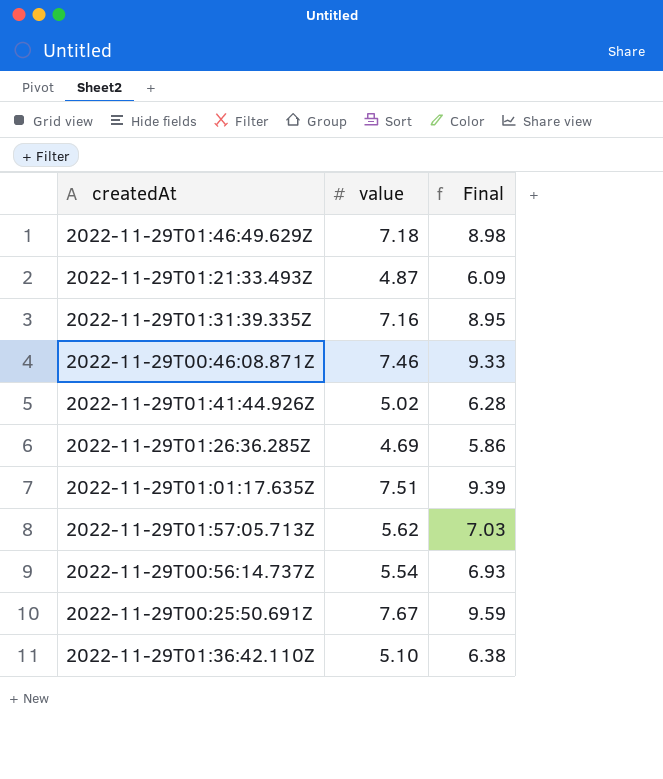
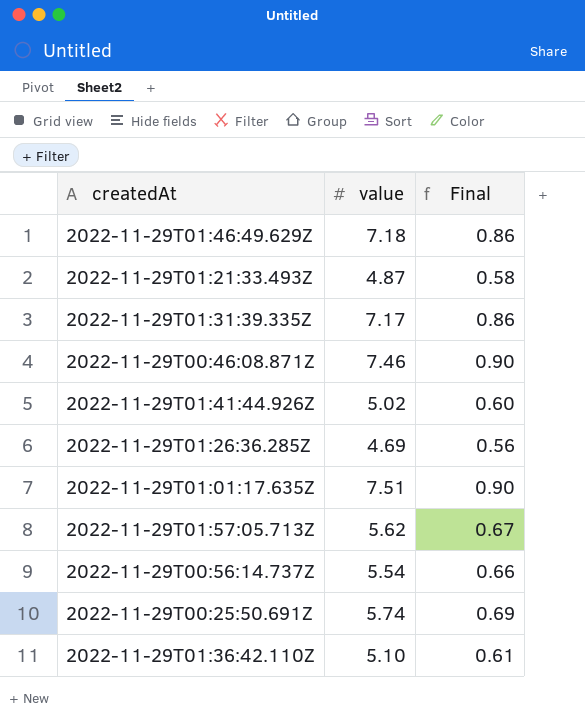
column Final | formula: [value] * 1.25 -> [value] * 0.12
2022-11-29T01:31:39.335Z | value: 7.16 -> 7.17
2022-11-29T00:25:50.691Z | value: 7.67 -> 5.74

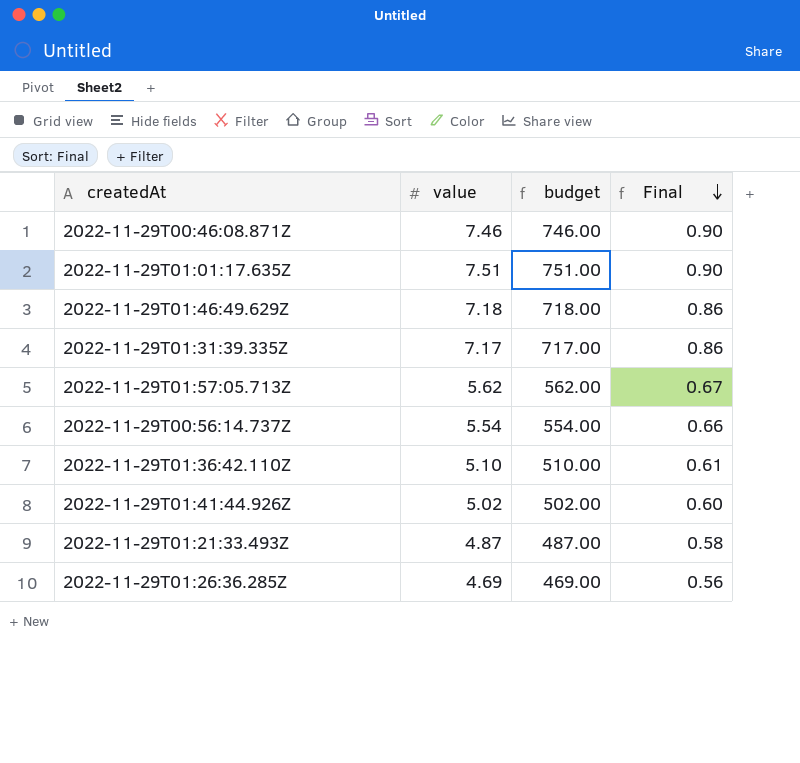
row order: none -> Final descending
column budget | formula: none -> [value] * 100
row 2022-11-29T00:25:50.691Z: 5.74 | 0.69 -> none

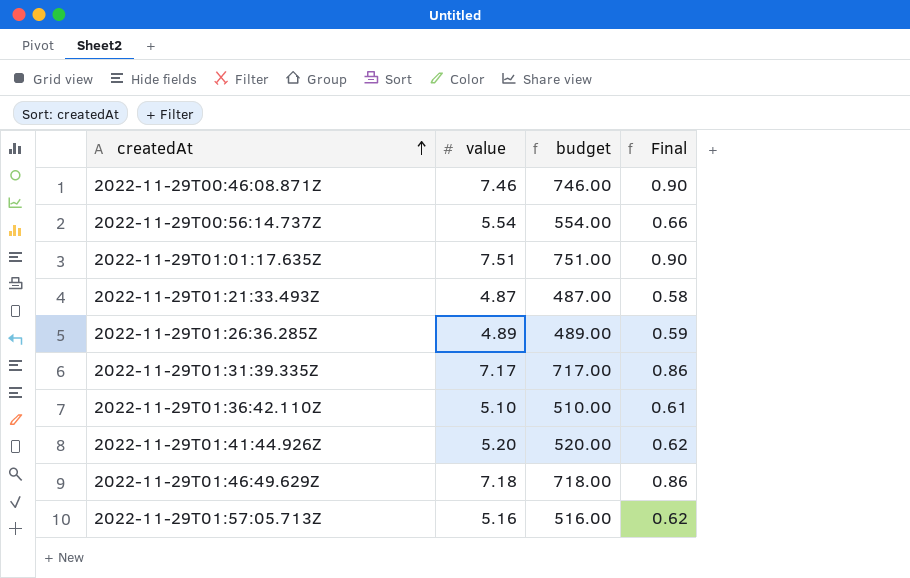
row order: Final descending -> createdAt ascending
2022-11-29T01:26:36.285Z | value: 4.69 -> 4.89
2022-11-29T01:26:36.285Z | budget: 469.00 -> 489.00
2022-11-29T01:26:36.285Z | Final: 0.56 -> 0.59
2022-11-29T01:41:44.926Z | value: 5.02 -> 5.20
2022-11-29T01:41:44.926Z | budget: 502.00 -> 520.00
2022-11-29T01:41:44.926Z | Final: 0.60 -> 0.62
2022-11-29T01:57:05.713Z | value: 5.62 -> 5.16
2022-11-29T01:57:05.713Z | budget: 562.00 -> 516.00
2022-11-29T01:57:05.713Z | Final: 0.67 -> 0.62

